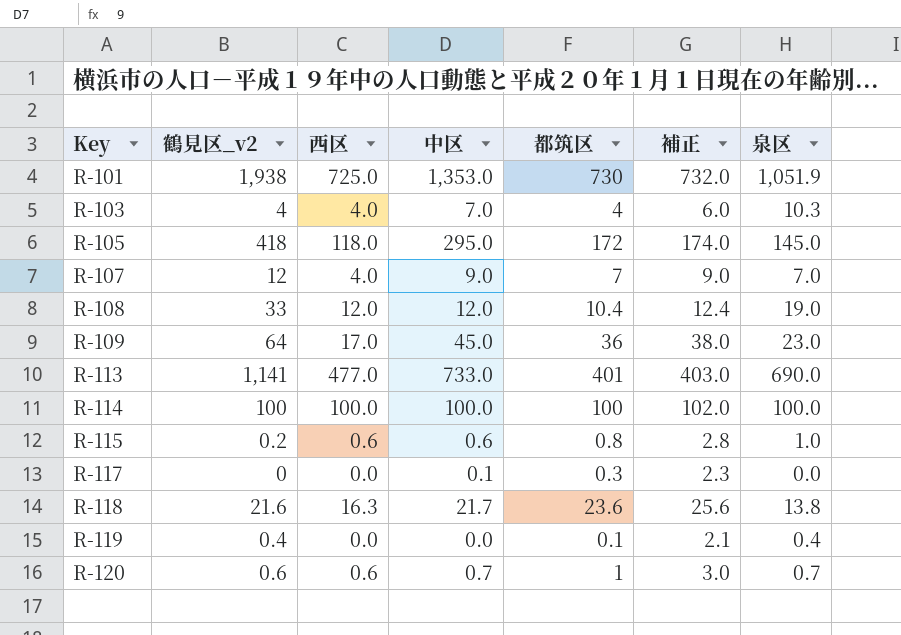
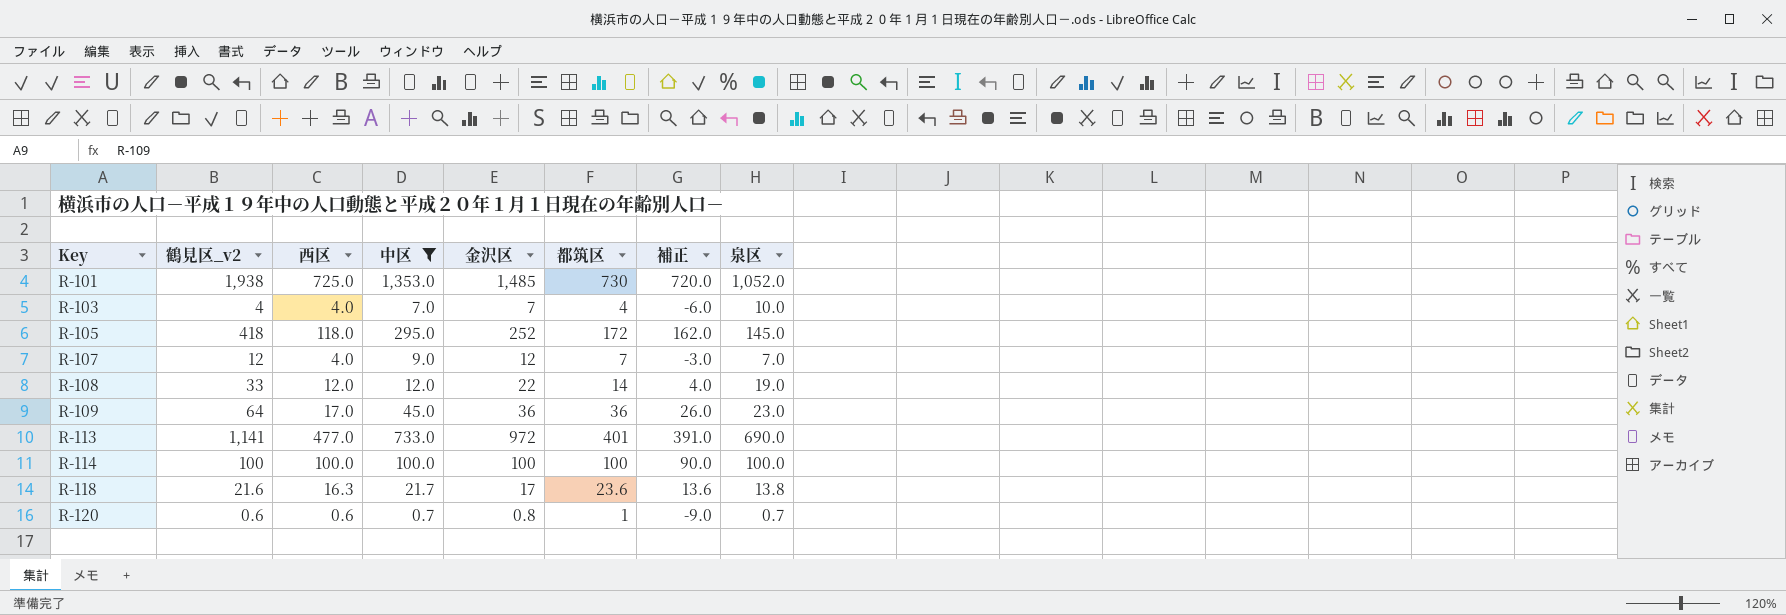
filter: none -> 中区 >= 0.7
column 金沢区 | position: none -> 5
column 補正 | formula: [都筑区] + 2 -> [都筑区] - 10
R-101 | 泉区: 1,051.9 -> 1,052.0
R-103 | 泉区: 10.3 -> 10.0
R-108 | 都筑区: 10.4 -> 14

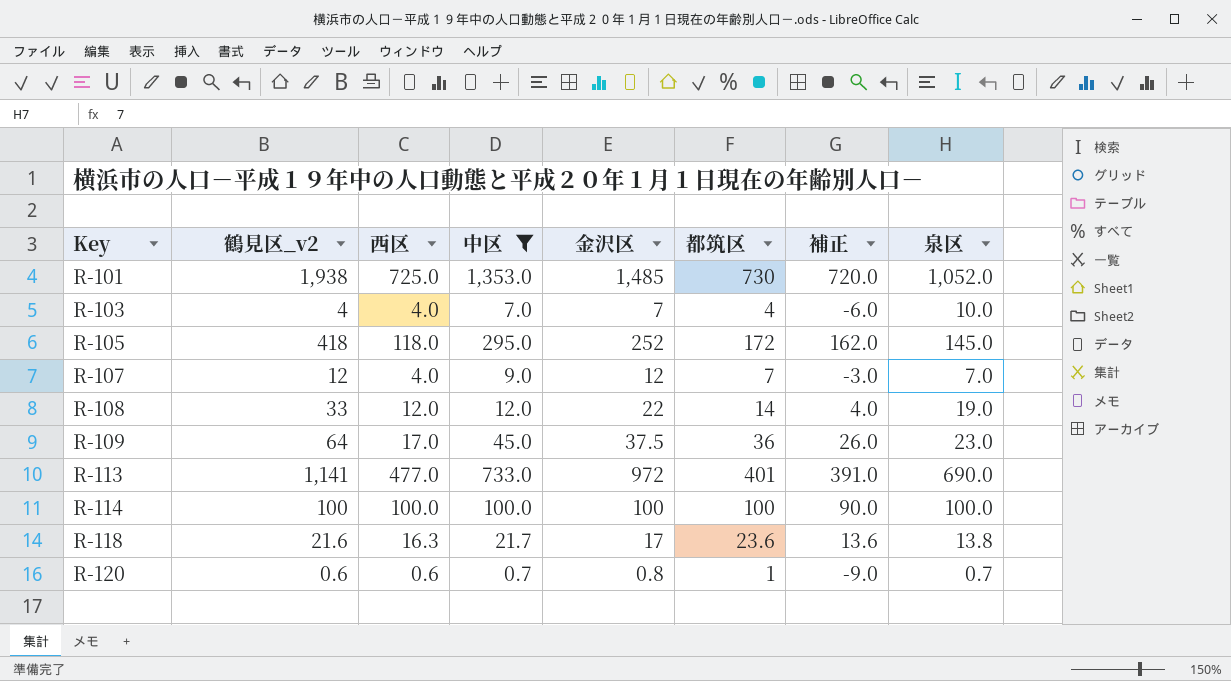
R-109 | 金沢区: 36 -> 37.5

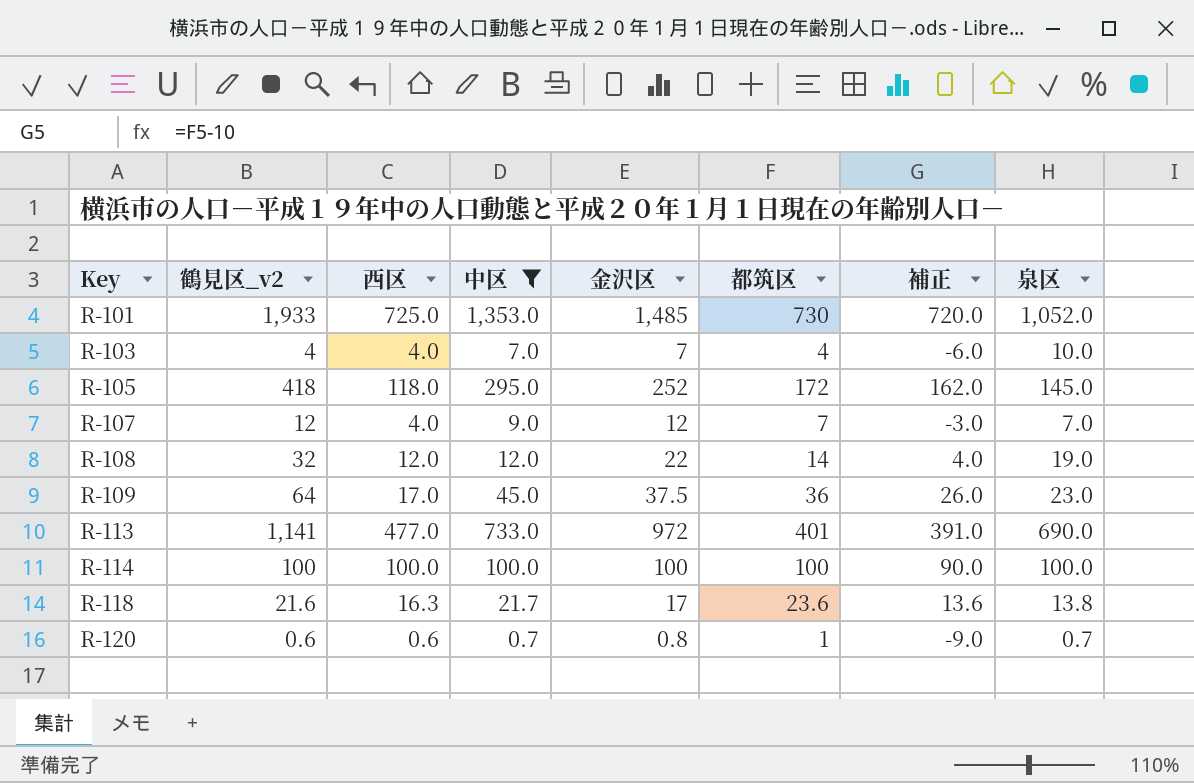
R-101 | 鶴見区_v2: 1,938 -> 1,933
R-108 | 鶴見区_v2: 33 -> 32

